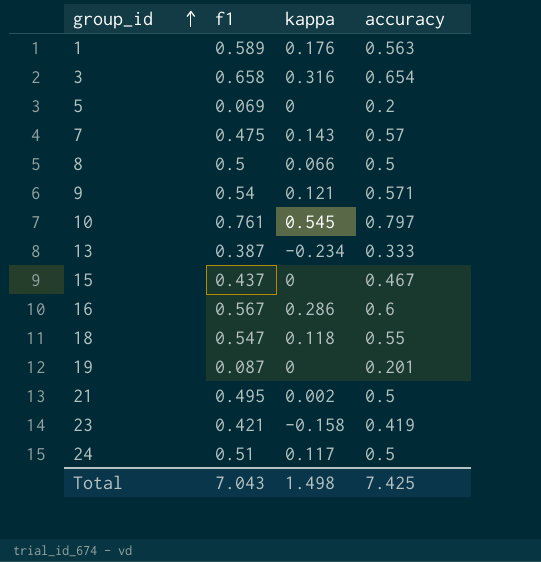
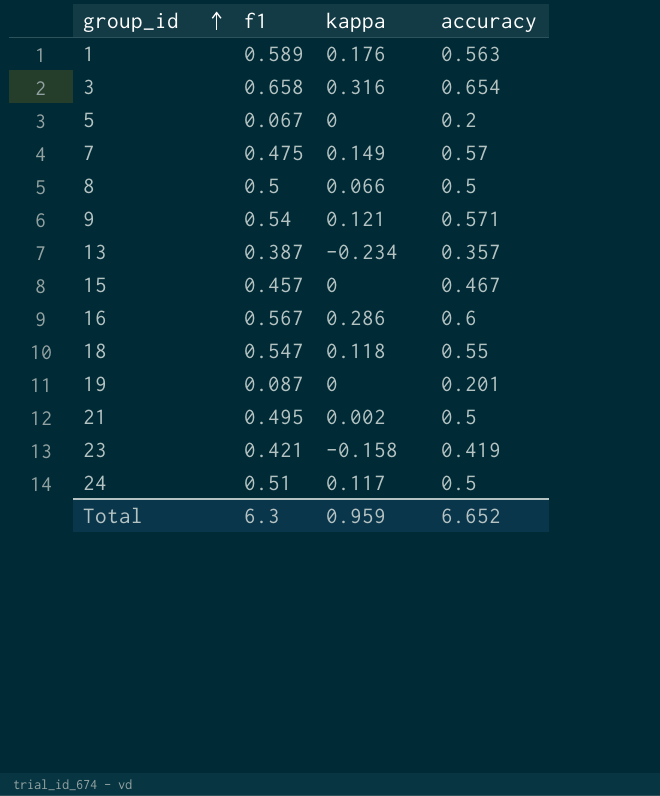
row 10: 0.761 | 0.545 | 0.797 -> none
5 | f1: 0.069 -> 0.067
7 | kappa: 0.143 -> 0.149
13 | accuracy: 0.333 -> 0.357
15 | f1: 0.437 -> 0.457
Total | f1: 7.043 -> 6.3
Total | kappa: 1.498 -> 0.959
Total | accuracy: 7.425 -> 6.652

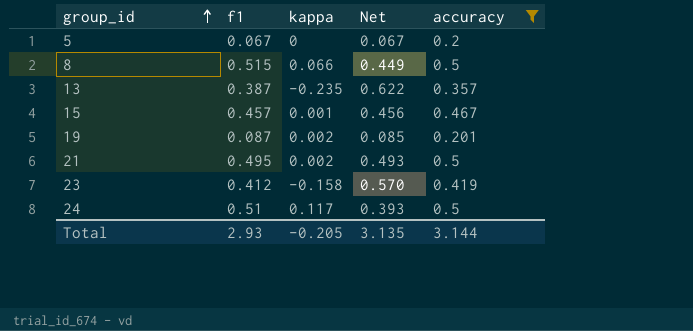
filter: none -> accuracy <= 0.5
column Net | formula: none -> [f1] - [kappa]
8 | f1: 0.5 -> 0.515
13 | kappa: -0.234 -> -0.235
15 | kappa: 0 -> 0.001
19 | kappa: 0 -> 0.002
23 | f1: 0.421 -> 0.412
Total | f1: 6.3 -> 2.93
Total | kappa: 0.959 -> -0.205
Total | accuracy: 6.652 -> 3.144

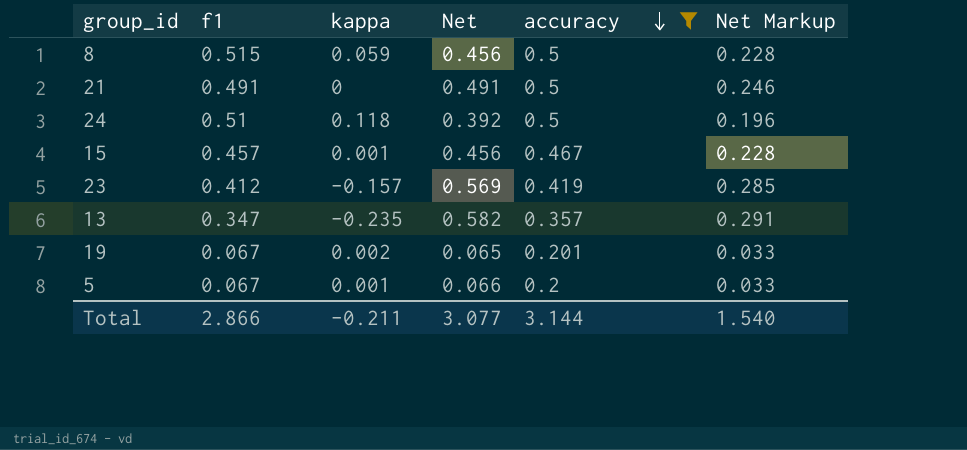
row order: group_id ascending -> accuracy descending
column Net Markup | formula: none -> [Net] * 0.5
8 | kappa: 0.066 -> 0.059
8 | Net: 0.449 -> 0.456
21 | f1: 0.495 -> 0.491
21 | kappa: 0.002 -> 0
21 | Net: 0.493 -> 0.491
24 | kappa: 0.117 -> 0.118
24 | Net: 0.393 -> 0.392
23 | kappa: -0.158 -> -0.157
23 | Net: 0.570 -> 0.569
13 | f1: 0.387 -> 0.347
13 | Net: 0.622 -> 0.582
19 | f1: 0.087 -> 0.067
19 | Net: 0.085 -> 0.065
5 | kappa: 0 -> 0.001
5 | Net: 0.067 -> 0.066
Total | f1: 2.93 -> 2.866
Total | kappa: -0.205 -> -0.211
Total | Net: 3.135 -> 3.077

